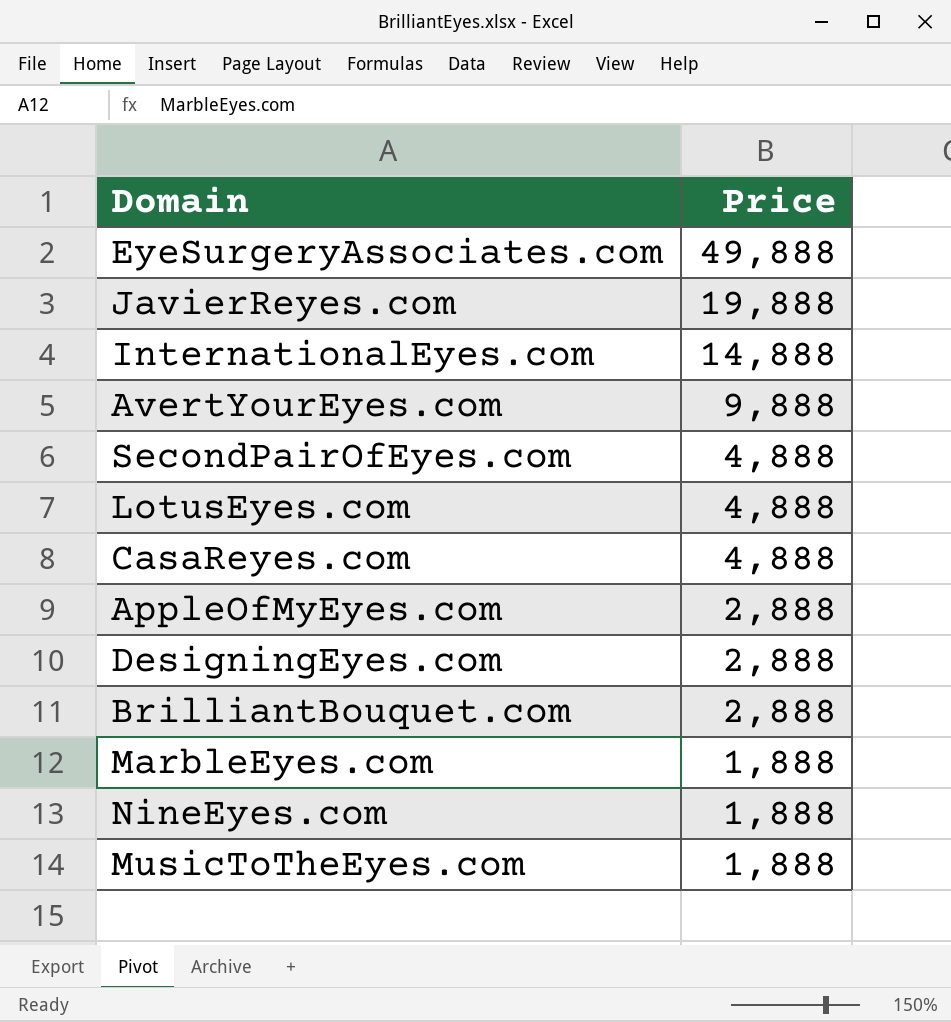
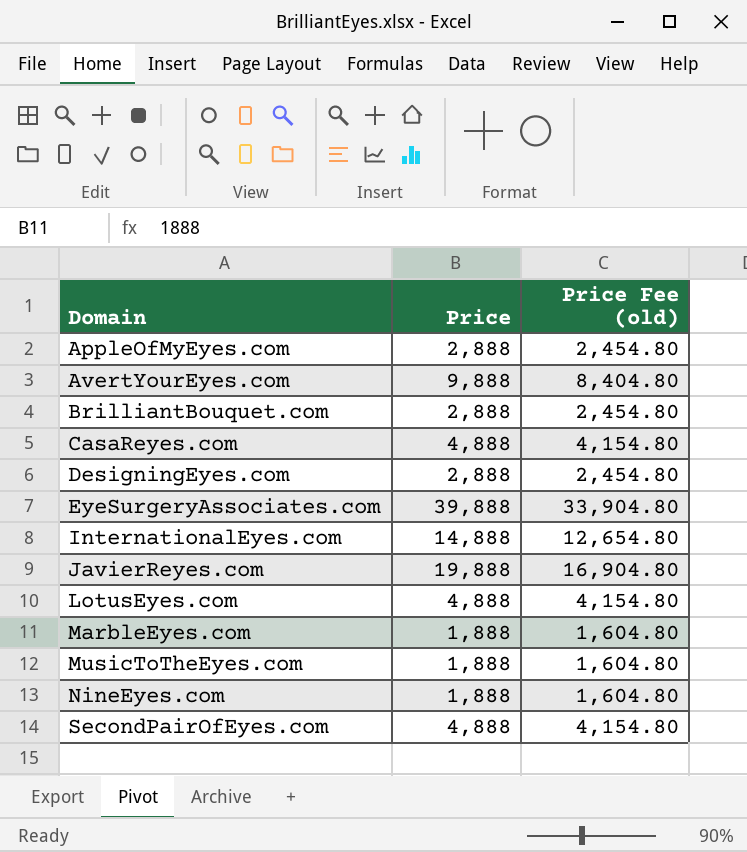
row order: Price descending -> Domain ascending
column Price Fee (old) | formula: none -> [Price] * 0.85
EyeSurgeryAssociates.com | Price: 49,888 -> 39,888

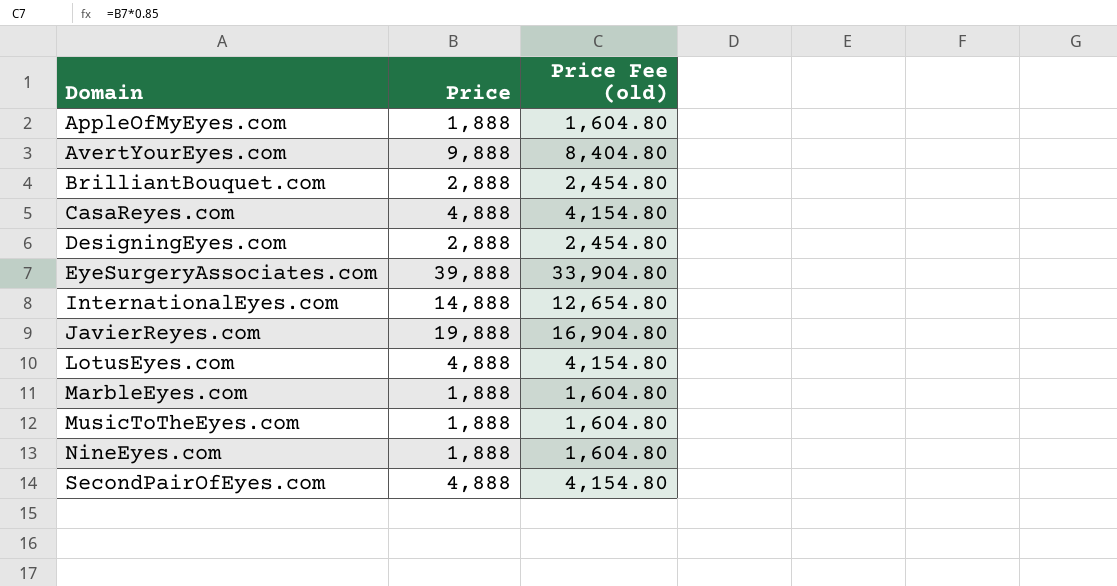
AppleOfMyEyes.com | Price: 2,888 -> 1,888
AppleOfMyEyes.com | Price Fee (old): 2,454.80 -> 1,604.80

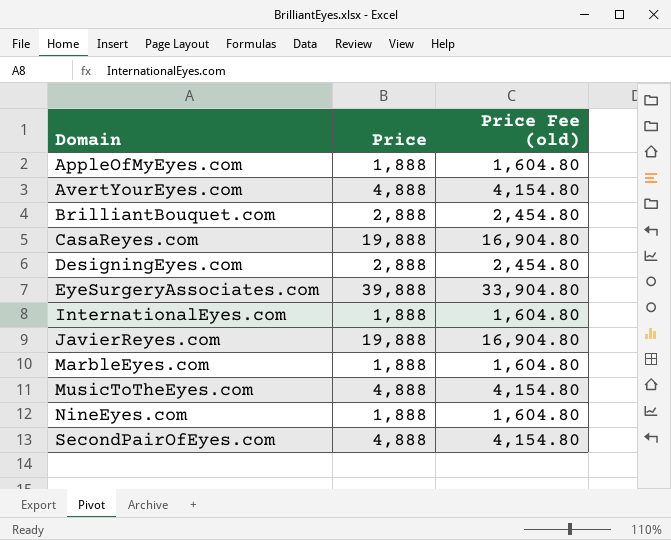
row LotusEyes.com: 4,888 | 4,154.80 -> none
AvertYourEyes.com | Price: 9,888 -> 4,888
AvertYourEyes.com | Price Fee (old): 8,404.80 -> 4,154.80
CasaReyes.com | Price: 4,888 -> 19,888
CasaReyes.com | Price Fee (old): 4,154.80 -> 16,904.80
InternationalEyes.com | Price: 14,888 -> 1,888
InternationalEyes.com | Price Fee (old): 12,654.80 -> 1,604.80
MusicToTheEyes.com | Price: 1,888 -> 4,888
MusicToTheEyes.com | Price Fee (old): 1,604.80 -> 4,154.80

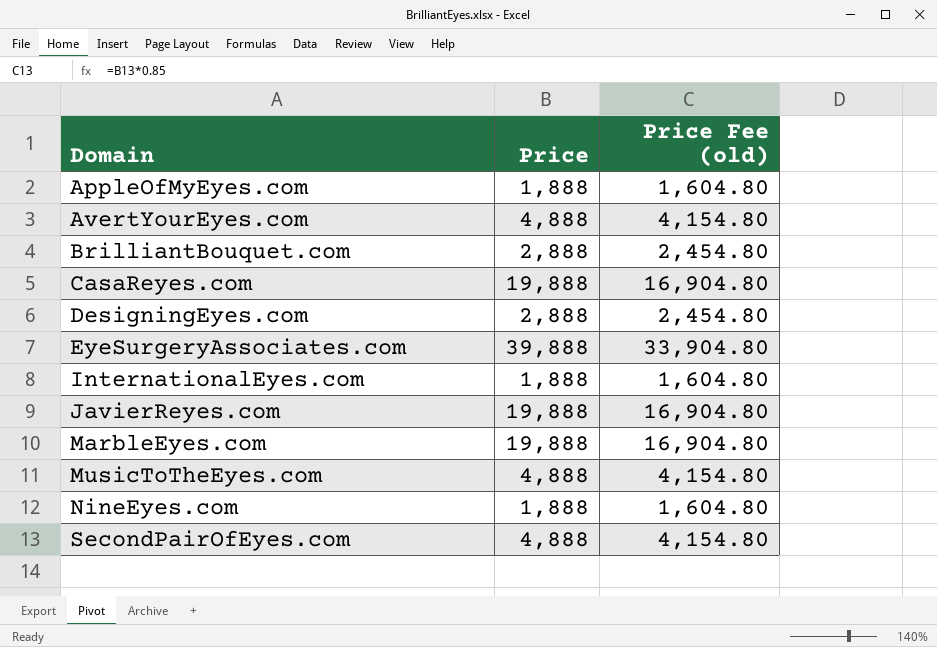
MarbleEyes.com | Price: 1,888 -> 19,888
MarbleEyes.com | Price Fee (old): 1,604.80 -> 16,904.80

